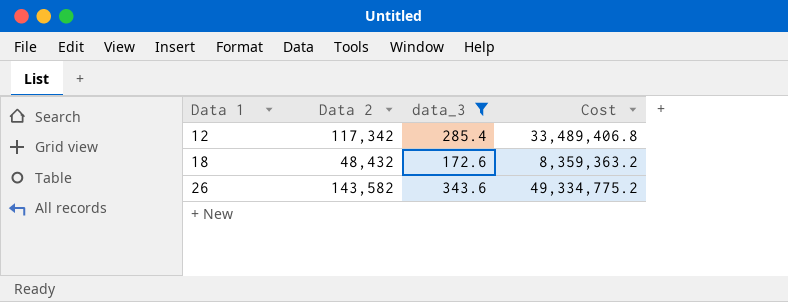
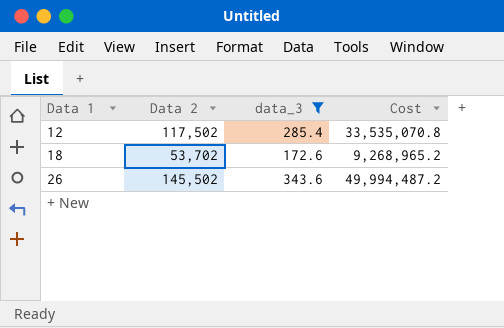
12 | Data 2: 117,342 -> 117,502
12 | Cost: 33,489,406.8 -> 33,535,070.8
18 | Data 2: 48,432 -> 53,702
18 | Cost: 8,359,363.2 -> 9,268,965.2
26 | Data 2: 143,582 -> 145,502
26 | Cost: 49,334,775.2 -> 49,994,487.2

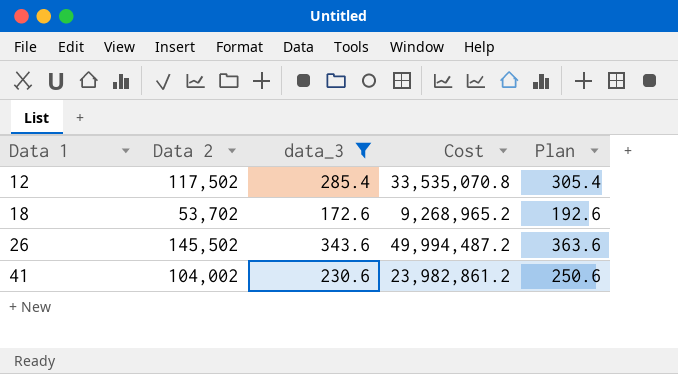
column Plan | formula: none -> [data_3] + 20
row 41: none -> 104,002 | 230.6 | 23,982,861.2 | 250.6

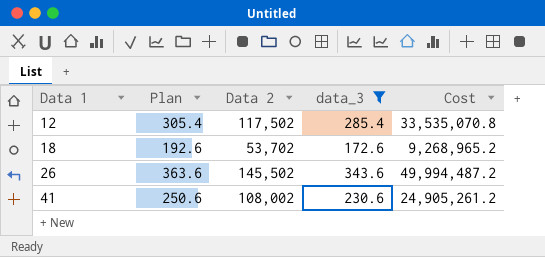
column Plan | position: 5 -> 2
41 | Data 2: 104,002 -> 108,002
41 | Cost: 23,982,861.2 -> 24,905,261.2

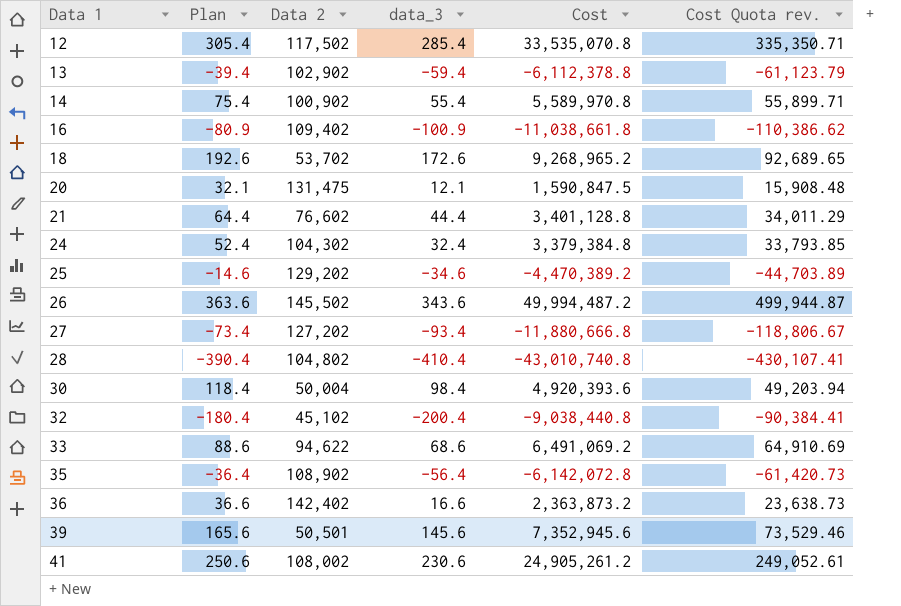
filter: data_3 >= 172.6 -> none
column Cost Quota rev. | formula: none -> [Cost] * 0.01

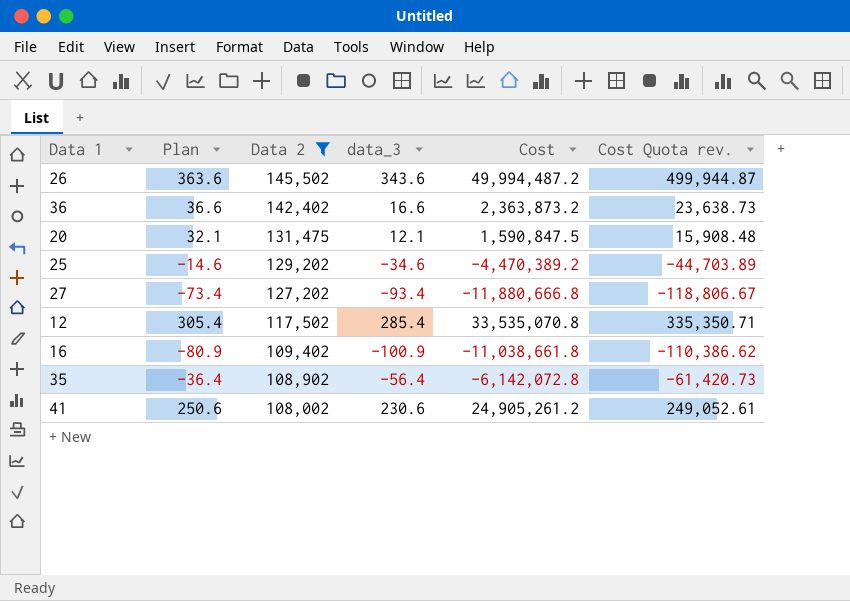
filter: none -> Data 2 >= 108,002
row order: Data 1 ascending -> Data 2 descending

